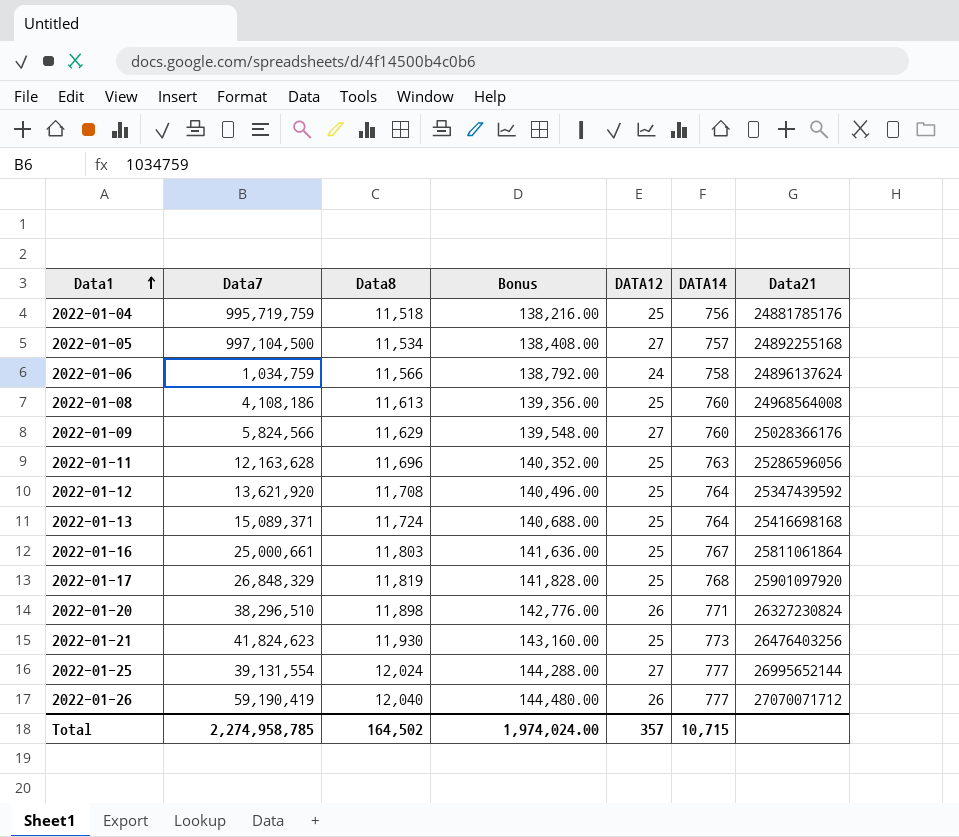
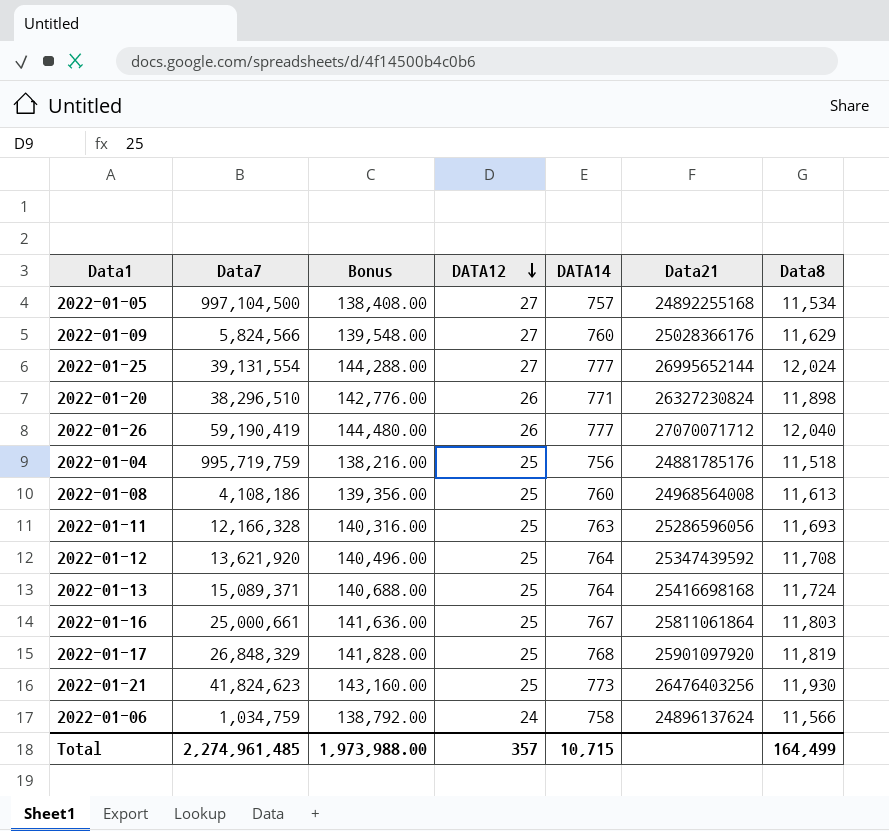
row order: Data1 ascending -> DATA12 descending
column Data8 | position: 3 -> 7
2022-01-11 | Data7: 12,163,628 -> 12,166,328
2022-01-11 | Bonus: 140,352.00 -> 140,316.00
2022-01-11 | Data8: 11,696 -> 11,693
Total | Data7: 2,274,958,785 -> 2,274,961,485
Total | Bonus: 1,974,024.00 -> 1,973,988.00
Total | Data8: 164,502 -> 164,499

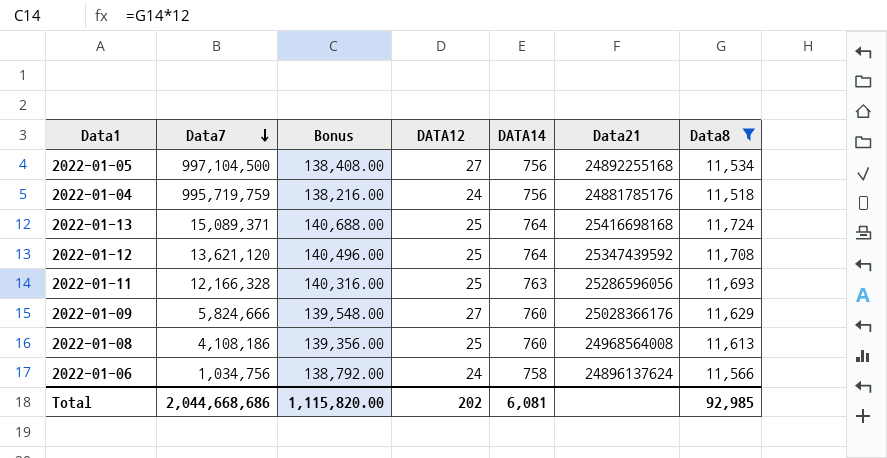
filter: none -> Data8 <= 11,724
row order: DATA12 descending -> Data7 descending
2022-01-05 | DATA14: 757 -> 756
2022-01-04 | DATA12: 25 -> 24
2022-01-12 | Data7: 13,621,920 -> 13,621,120
2022-01-09 | Data7: 5,824,566 -> 5,824,666
2022-01-06 | Data7: 1,034,759 -> 1,034,756
Total | Data7: 2,274,961,485 -> 2,044,668,686
Total | Bonus: 1,973,988.00 -> 1,115,820.00
Total | DATA12: 357 -> 202
Total | DATA14: 10,715 -> 6,081
Total | Data8: 164,499 -> 92,985

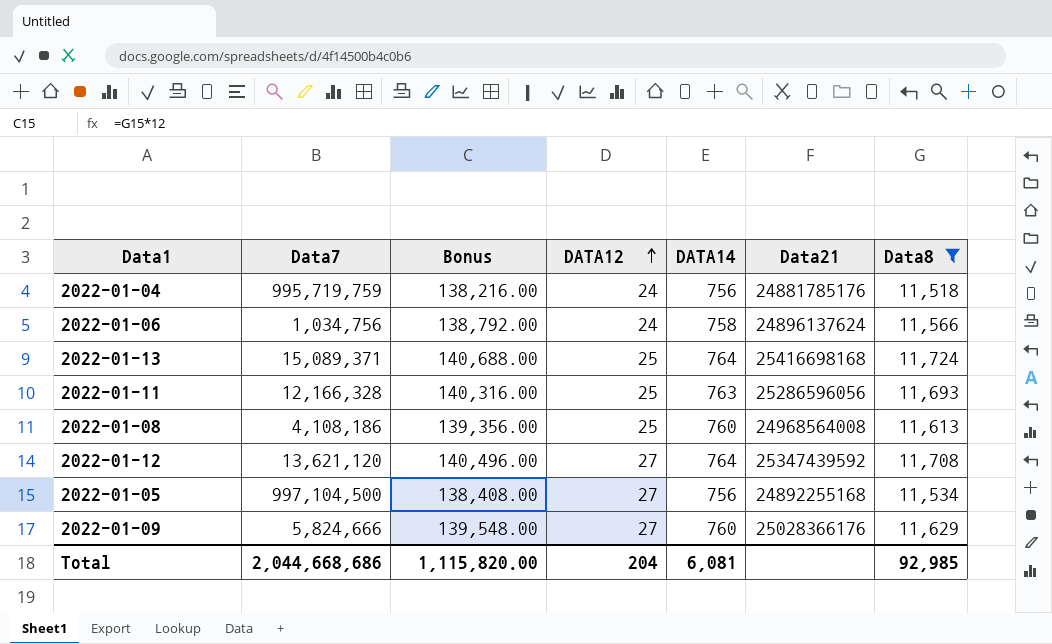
row order: Data7 descending -> DATA12 ascending
2022-01-12 | DATA12: 25 -> 27
Total | DATA12: 202 -> 204

